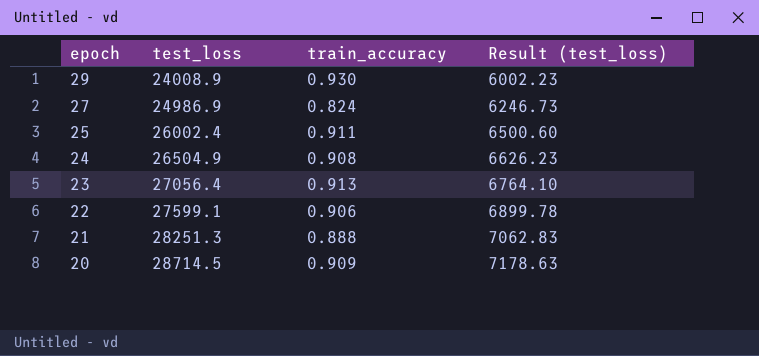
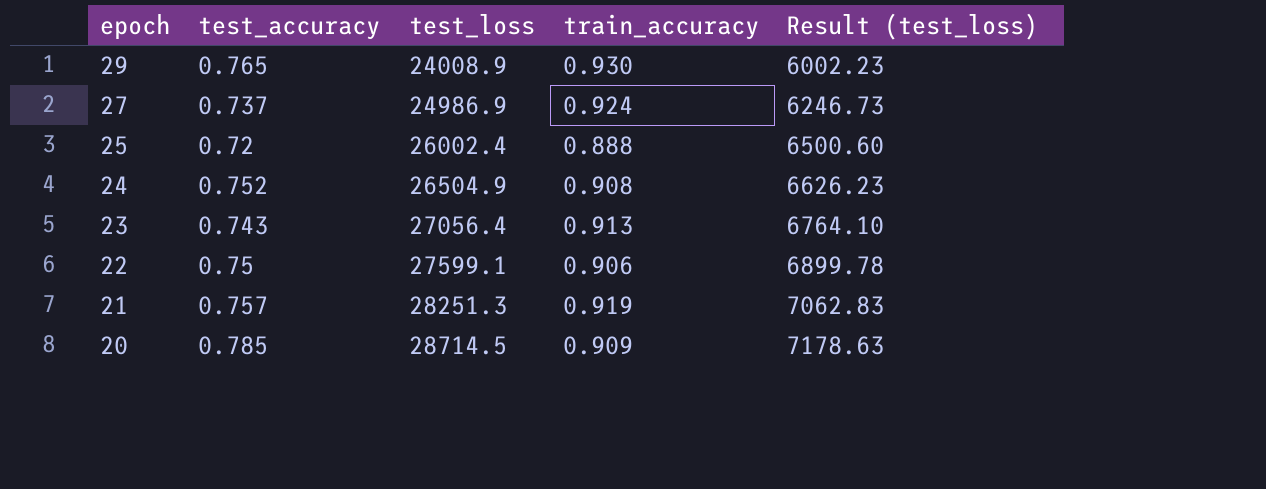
column test_accuracy | position: none -> 2
27 | train_accuracy: 0.824 -> 0.924
25 | train_accuracy: 0.911 -> 0.888
21 | train_accuracy: 0.888 -> 0.919

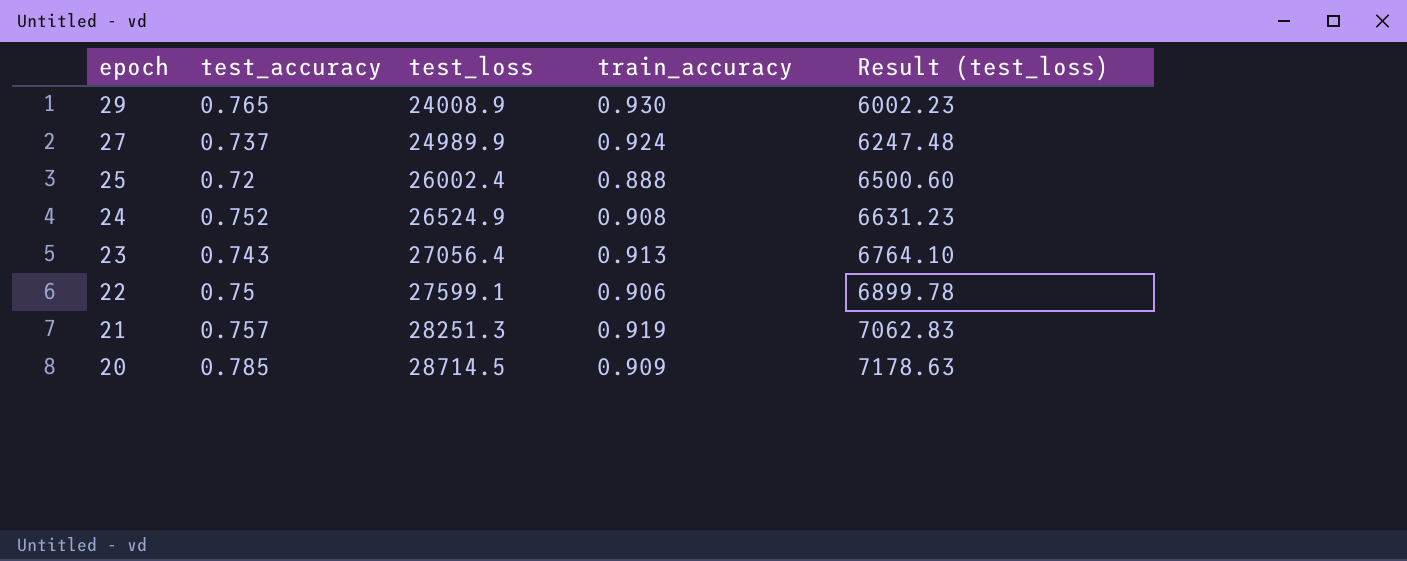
27 | test_loss: 24986.9 -> 24989.9
27 | Result (test_loss): 6246.73 -> 6247.48
24 | test_loss: 26504.9 -> 26524.9
24 | Result (test_loss): 6626.23 -> 6631.23

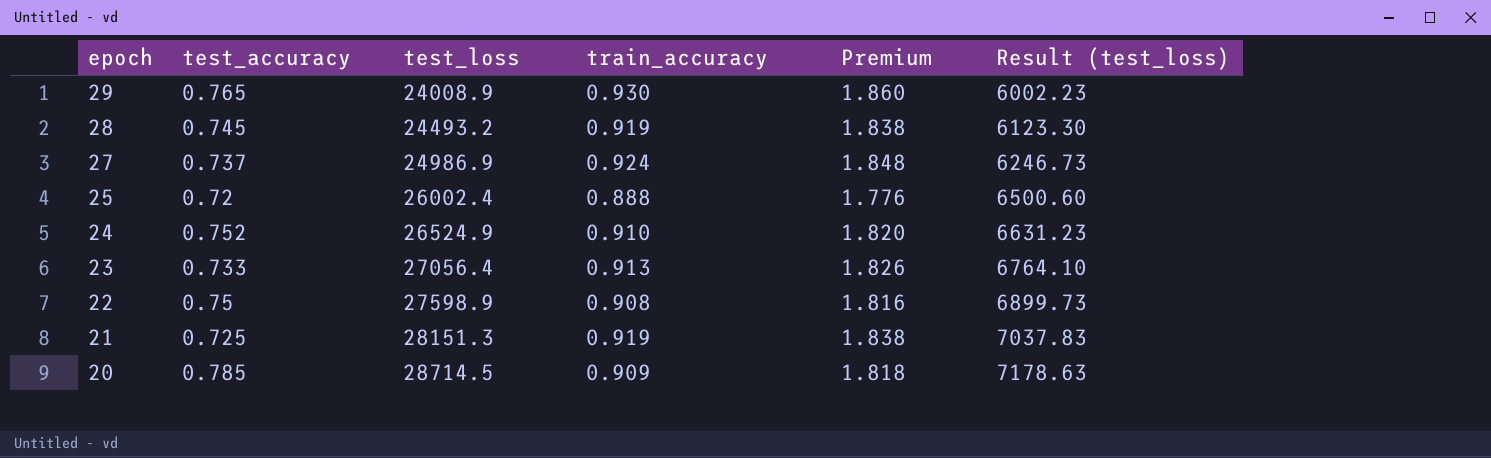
column Premium | formula: none -> [train_accuracy] * 2
row 28: none -> 0.745 | 24493.2 | 0.919 | 1.838 | 6123.30
27 | test_loss: 24989.9 -> 24986.9
27 | Result (test_loss): 6247.48 -> 6246.73
24 | train_accuracy: 0.908 -> 0.910
23 | test_accuracy: 0.743 -> 0.733
22 | test_loss: 27599.1 -> 27598.9
22 | train_accuracy: 0.906 -> 0.908
22 | Result (test_loss): 6899.78 -> 6899.73
21 | test_accuracy: 0.757 -> 0.725
21 | test_loss: 28251.3 -> 28151.3
21 | Result (test_loss): 7062.83 -> 7037.83

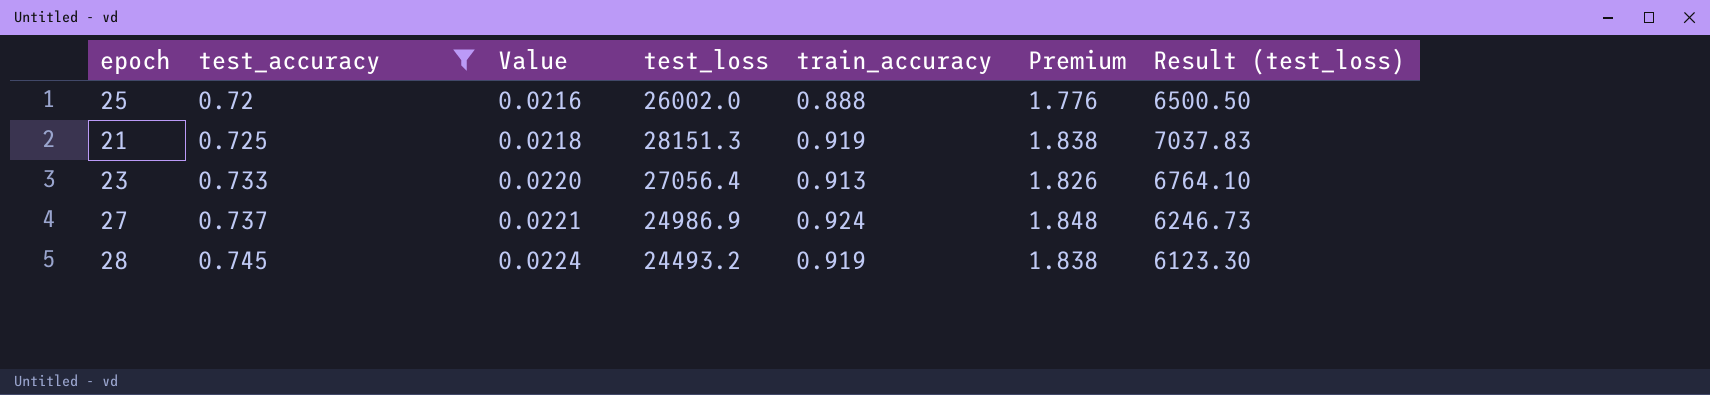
filter: none -> test_accuracy <= 0.745
row order: epoch descending -> test_accuracy ascending
column Value | formula: none -> [test_accuracy] * 0.03
25 | test_loss: 26002.4 -> 26002.0
25 | Result (test_loss): 6500.60 -> 6500.50

